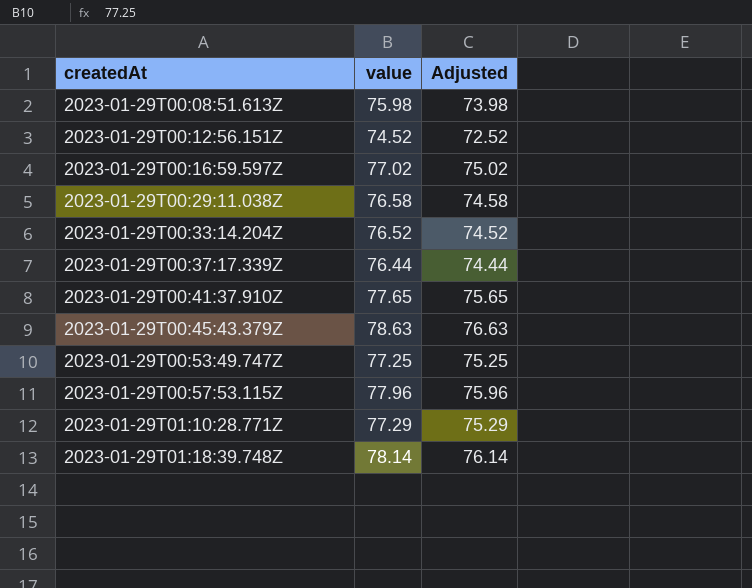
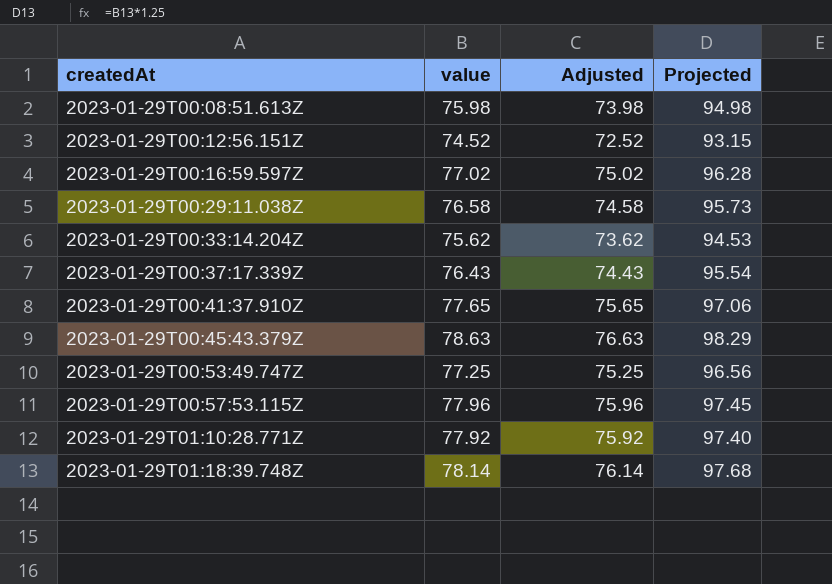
column Projected | formula: none -> [value] * 1.25
2023-01-29T00:33:14.204Z | value: 76.52 -> 75.62
2023-01-29T00:33:14.204Z | Adjusted: 74.52 -> 73.62
2023-01-29T00:37:17.339Z | value: 76.44 -> 76.43
2023-01-29T00:37:17.339Z | Adjusted: 74.44 -> 74.43
2023-01-29T01:10:28.771Z | value: 77.29 -> 77.92
2023-01-29T01:10:28.771Z | Adjusted: 75.29 -> 75.92

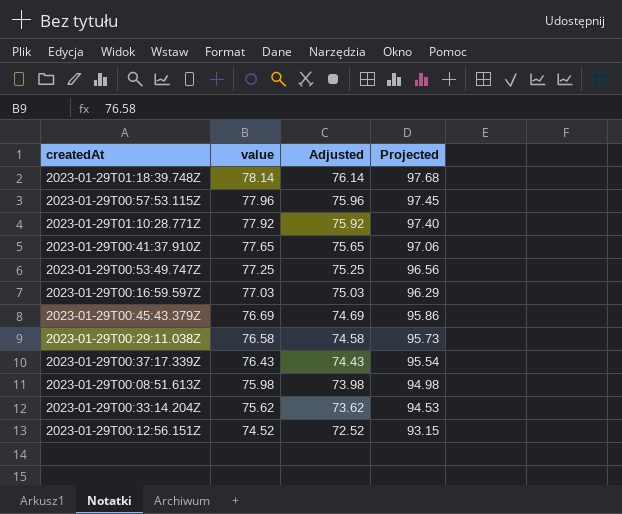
row order: createdAt ascending -> value descending
2023-01-29T00:16:59.597Z | value: 77.02 -> 77.03
2023-01-29T00:16:59.597Z | Adjusted: 75.02 -> 75.03
2023-01-29T00:16:59.597Z | Projected: 96.28 -> 96.29
2023-01-29T00:45:43.379Z | value: 78.63 -> 76.69
2023-01-29T00:45:43.379Z | Adjusted: 76.63 -> 74.69
2023-01-29T00:45:43.379Z | Projected: 98.29 -> 95.86

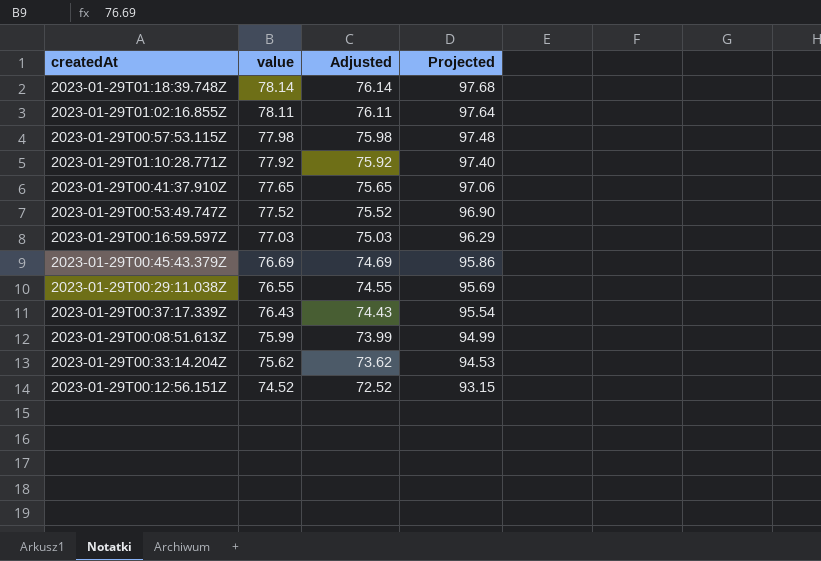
row 2023-01-29T01:02:16.855Z: none -> 78.11 | 76.11 | 97.64
2023-01-29T00:57:53.115Z | value: 77.96 -> 77.98
2023-01-29T00:57:53.115Z | Adjusted: 75.96 -> 75.98
2023-01-29T00:57:53.115Z | Projected: 97.45 -> 97.48
2023-01-29T00:53:49.747Z | value: 77.25 -> 77.52
2023-01-29T00:53:49.747Z | Adjusted: 75.25 -> 75.52
2023-01-29T00:53:49.747Z | Projected: 96.56 -> 96.90
2023-01-29T00:29:11.038Z | value: 76.58 -> 76.55
2023-01-29T00:29:11.038Z | Adjusted: 74.58 -> 74.55
2023-01-29T00:29:11.038Z | Projected: 95.73 -> 95.69
2023-01-29T00:08:51.613Z | value: 75.98 -> 75.99
2023-01-29T00:08:51.613Z | Adjusted: 73.98 -> 73.99
2023-01-29T00:08:51.613Z | Projected: 94.98 -> 94.99

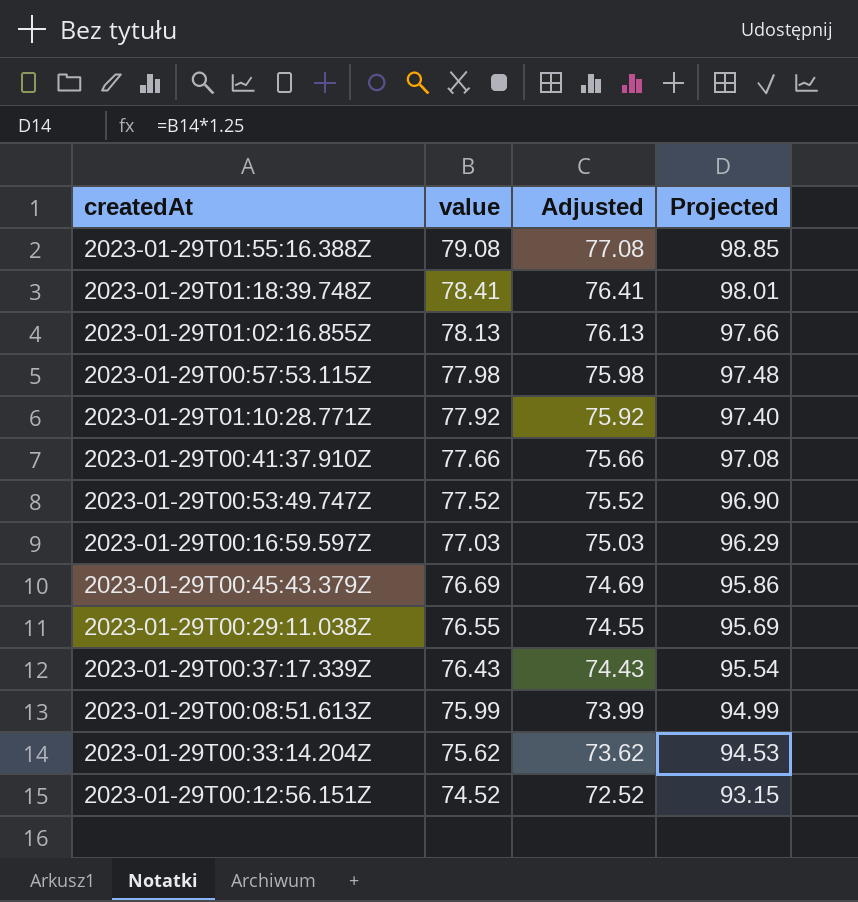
row 2023-01-29T01:55:16.388Z: none -> 79.08 | 77.08 | 98.85
2023-01-29T01:18:39.748Z | value: 78.14 -> 78.41
2023-01-29T01:18:39.748Z | Adjusted: 76.14 -> 76.41
2023-01-29T01:18:39.748Z | Projected: 97.68 -> 98.01
2023-01-29T01:02:16.855Z | value: 78.11 -> 78.13
2023-01-29T01:02:16.855Z | Adjusted: 76.11 -> 76.13
2023-01-29T01:02:16.855Z | Projected: 97.64 -> 97.66
2023-01-29T00:41:37.910Z | value: 77.65 -> 77.66
2023-01-29T00:41:37.910Z | Adjusted: 75.65 -> 75.66
2023-01-29T00:41:37.910Z | Projected: 97.06 -> 97.08

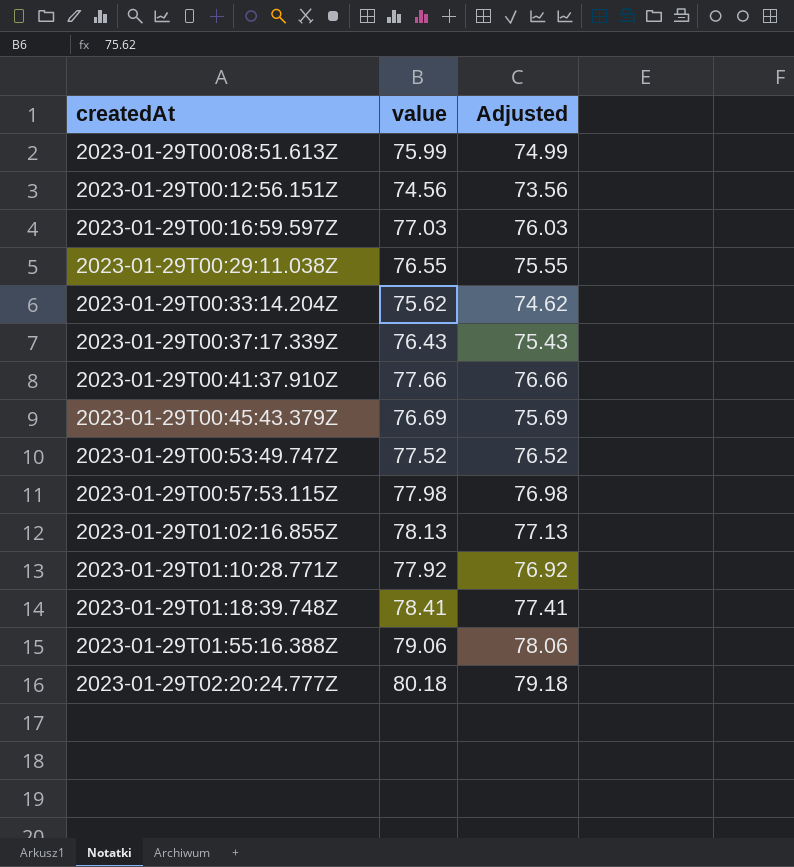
row order: value descending -> createdAt ascending
column Projected | formula: [value] * 1.25 -> none
column Adjusted | formula: [value] - 2 -> [value] - 1
2023-01-29T00:12:56.151Z | value: 74.52 -> 74.56
2023-01-29T01:55:16.388Z | value: 79.08 -> 79.06
row 2023-01-29T02:20:24.777Z: none -> 80.18 | 79.18

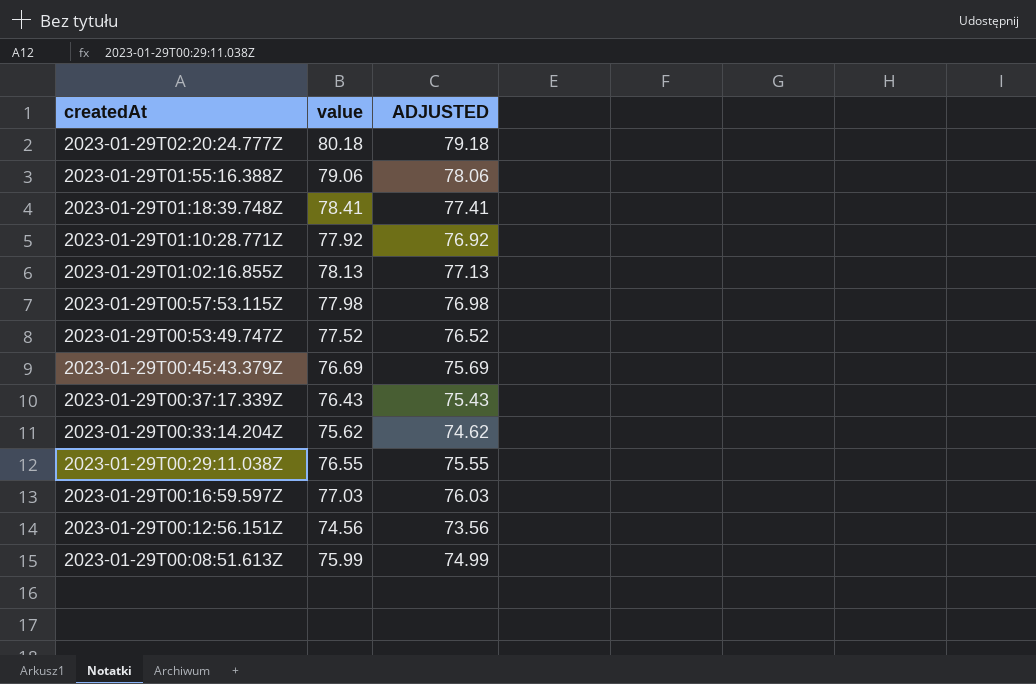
row order: createdAt ascending -> createdAt descending
column name: Adjusted -> ADJUSTED
row 2023-01-29T00:41:37.910Z: 77.66 | 76.66 -> none

